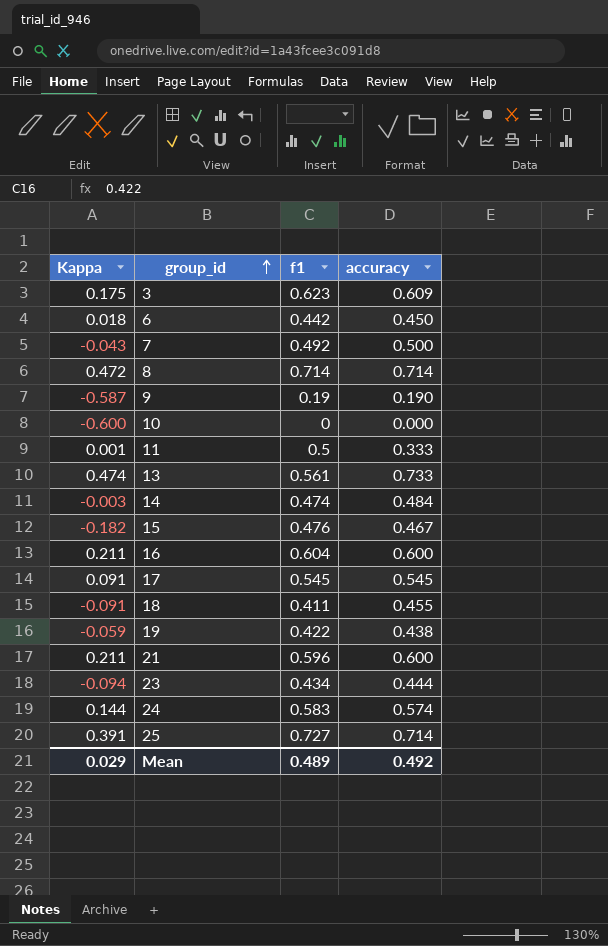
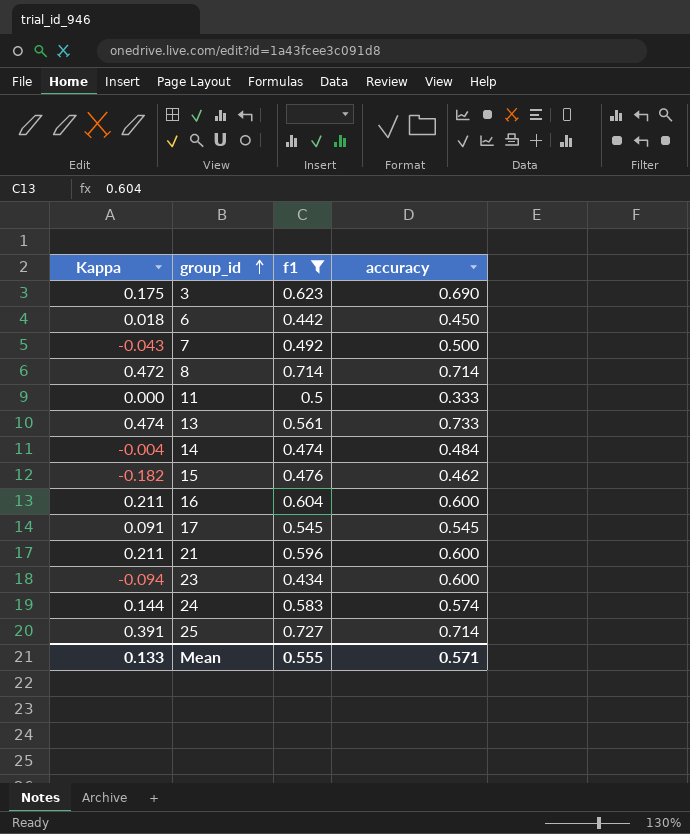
filter: none -> f1 >= 0.434
3 | accuracy: 0.609 -> 0.690
11 | Kappa: 0.001 -> 0.000
14 | Kappa: -0.003 -> -0.004
15 | accuracy: 0.467 -> 0.462
23 | accuracy: 0.444 -> 0.600
Mean | Kappa: 0.029 -> 0.133
Mean | f1: 0.489 -> 0.555
Mean | accuracy: 0.492 -> 0.571

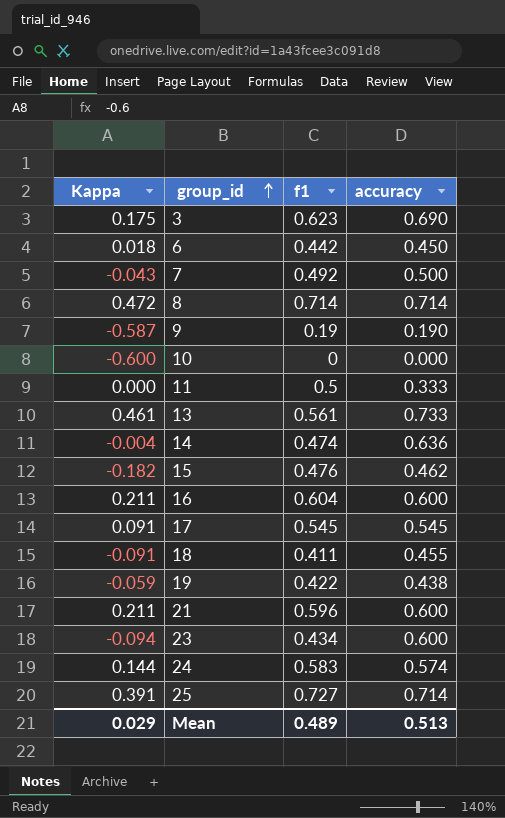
filter: f1 >= 0.434 -> none
13 | Kappa: 0.474 -> 0.461
14 | accuracy: 0.484 -> 0.636
Mean | Kappa: 0.133 -> 0.029
Mean | f1: 0.555 -> 0.489
Mean | accuracy: 0.571 -> 0.513

